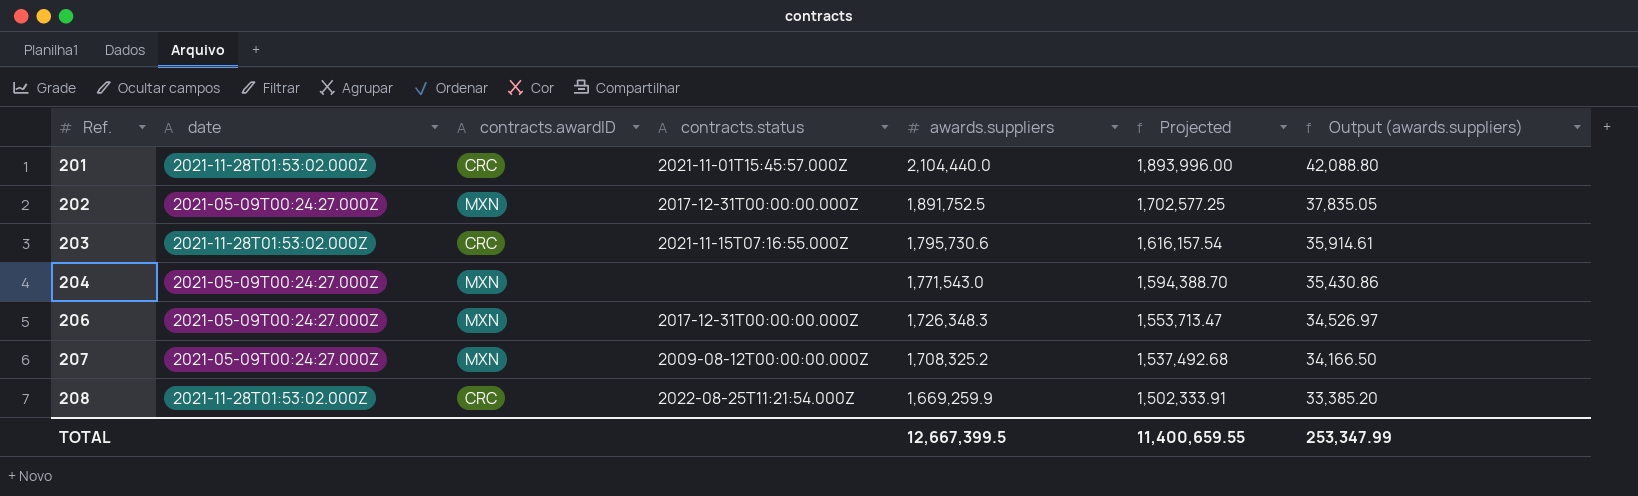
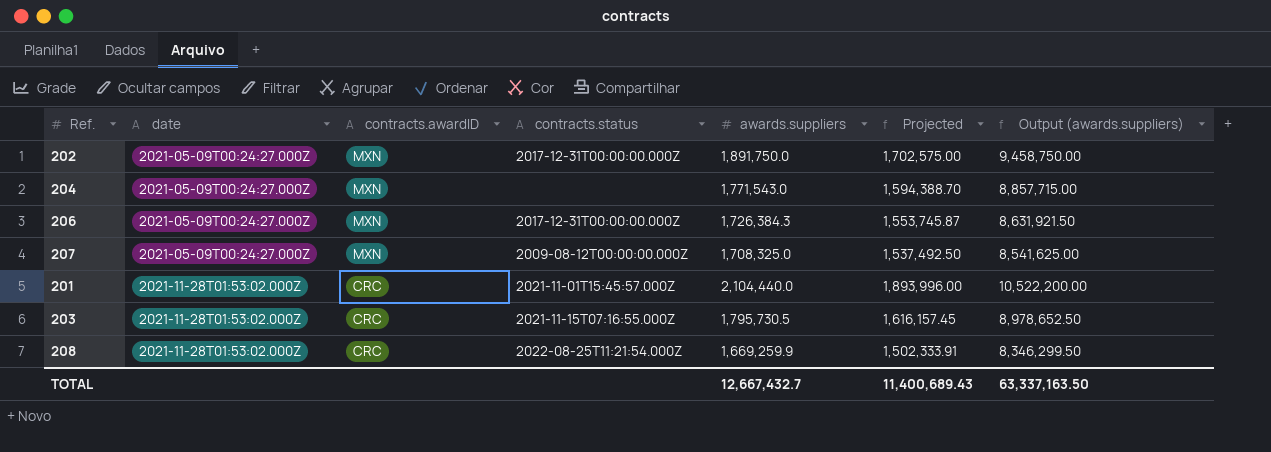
row order: Ref. ascending -> date ascending
column Output (awards.suppliers) | formula: [awards.suppliers] * 0.02 -> [awards.suppliers] * 5
202 | awards.suppliers: 1,891,752.5 -> 1,891,750.0
202 | Projected: 1,702,577.25 -> 1,702,575.00
206 | awards.suppliers: 1,726,348.3 -> 1,726,384.3
206 | Projected: 1,553,713.47 -> 1,553,745.87
207 | awards.suppliers: 1,708,325.2 -> 1,708,325.0
207 | Projected: 1,537,492.68 -> 1,537,492.50
203 | awards.suppliers: 1,795,730.6 -> 1,795,730.5
203 | Projected: 1,616,157.54 -> 1,616,157.45
TOTAL | awards.suppliers: 12,667,399.5 -> 12,667,432.7
TOTAL | Projected: 11,400,659.55 -> 11,400,689.43
TOTAL | Output (awards.suppliers): 253,347.99 -> 63,337,163.50

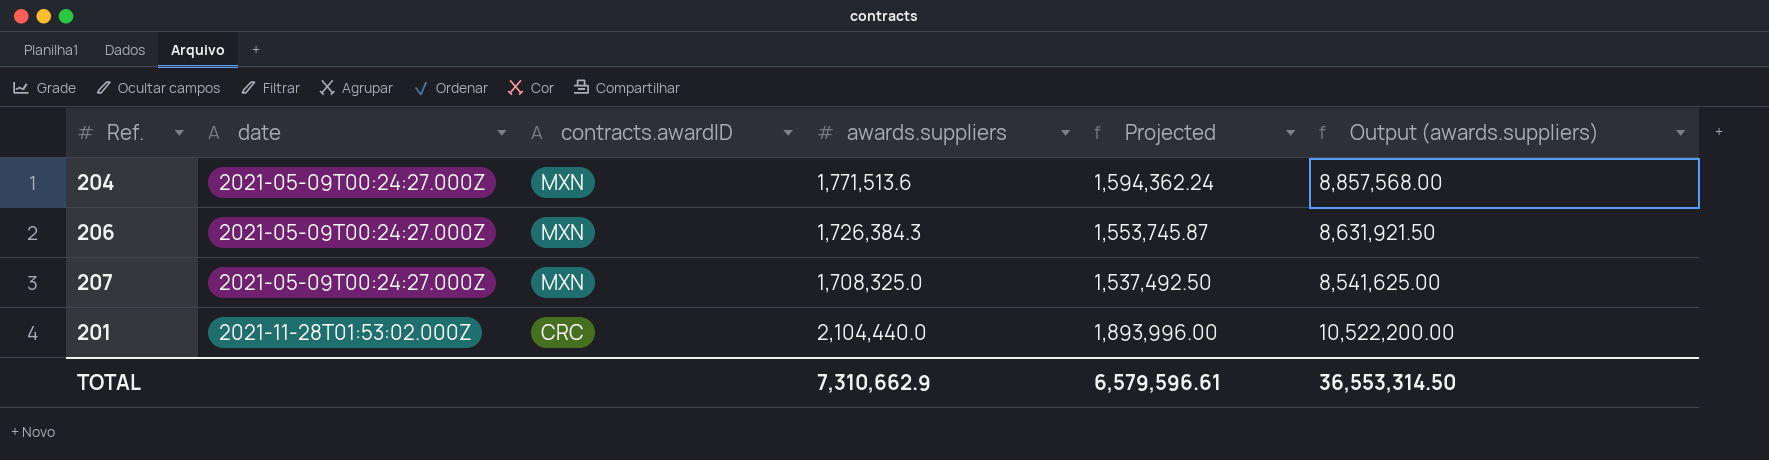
column contracts.status | position: 4 -> none
row 202: 2021-05-09T00:24:27.000Z | MXN | 2017-12-31T00:00:00.000Z | 1,891,750.0 | 1,702,575.00 | 9,458,750.00 -> none
row 203: 2021-11-28T01:53:02.000Z | CRC | 2021-11-15T07:16:55.000Z | 1,795,730.5 | 1,616,157.45 | 8,978,652.50 -> none
row 208: 2021-11-28T01:53:02.000Z | CRC | 2022-08-25T11:21:54.000Z | 1,669,259.9 | 1,502,333.91 | 8,346,299.50 -> none
204 | awards.suppliers: 1,771,543.0 -> 1,771,513.6
204 | Projected: 1,594,388.70 -> 1,594,362.24
204 | Output (awards.suppliers): 8,857,715.00 -> 8,857,568.00
TOTAL | awards.suppliers: 12,667,432.7 -> 7,310,662.9
TOTAL | Projected: 11,400,689.43 -> 6,579,596.61
TOTAL | Output (awards.suppliers): 63,337,163.50 -> 36,553,314.50

